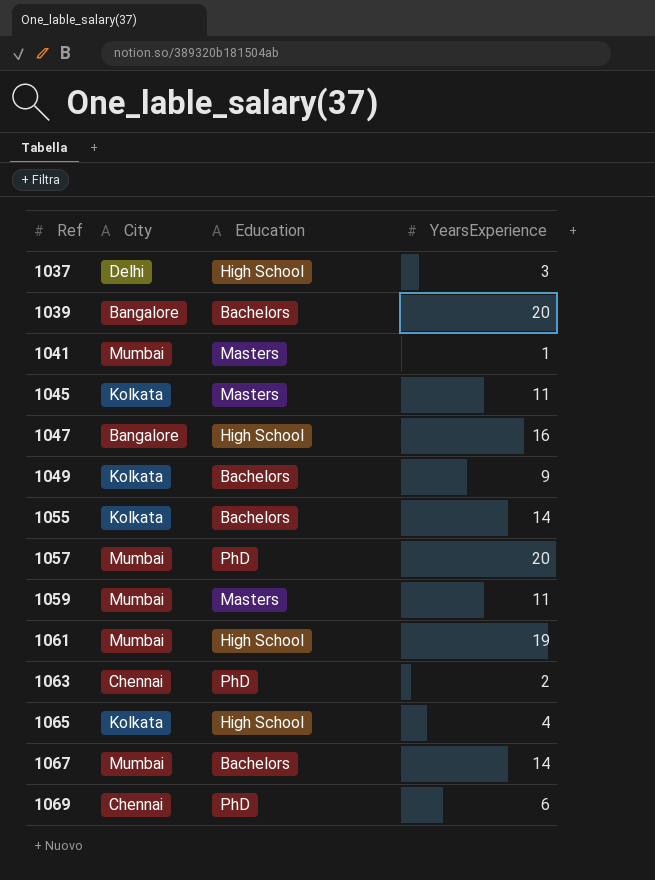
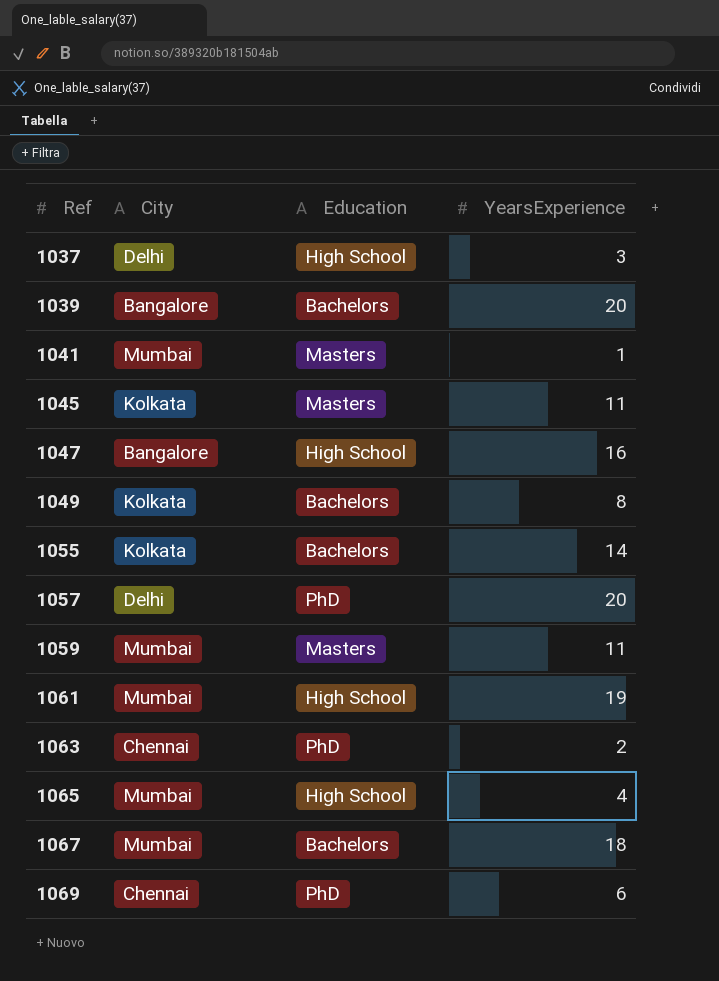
1049 | YearsExperience: 9 -> 8
1057 | City: Mumbai -> Delhi
1065 | City: Kolkata -> Mumbai
1067 | YearsExperience: 14 -> 18

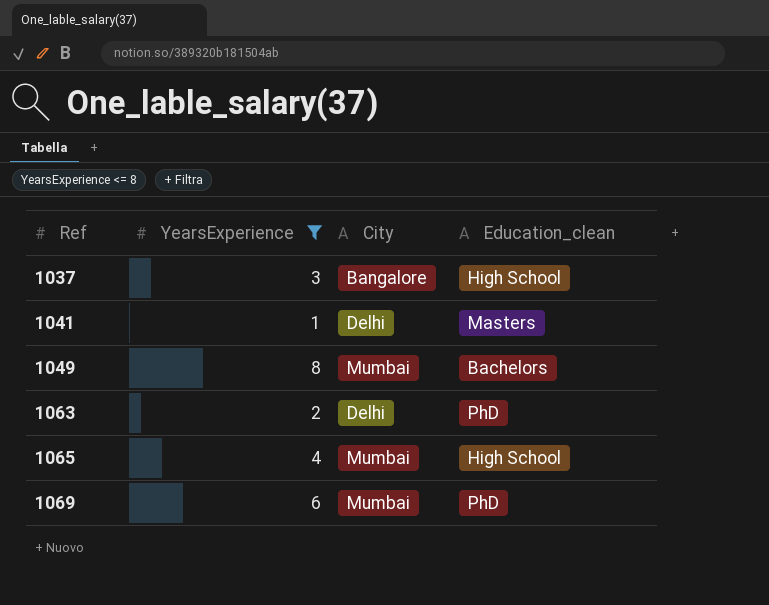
filter: none -> YearsExperience <= 8
column YearsExperience | position: 4 -> 2
column name: Education -> Education_clean
1037 | City: Delhi -> Bangalore
1041 | City: Mumbai -> Delhi
1049 | City: Kolkata -> Mumbai
1063 | City: Chennai -> Delhi
1069 | City: Chennai -> Mumbai

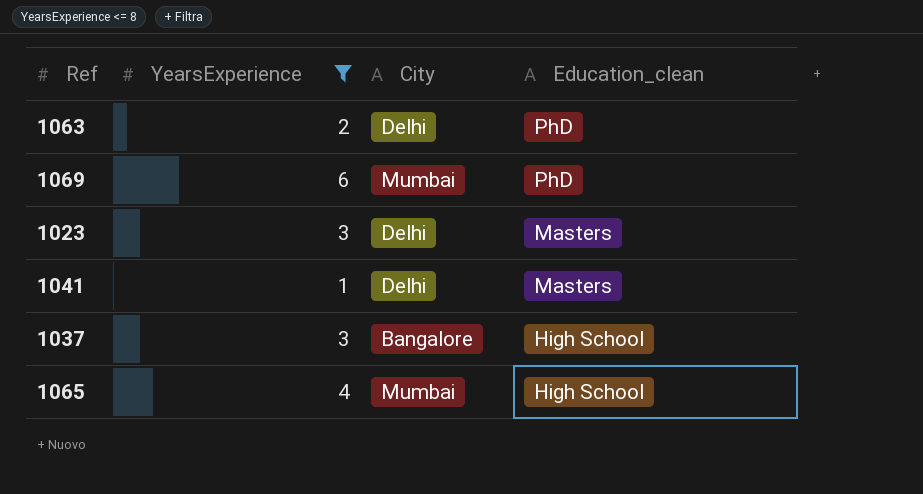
row order: Ref ascending -> Education_clean descending
row 1049: 8 | Mumbai | Bachelors -> none
row 1023: none -> 3 | Delhi | Masters

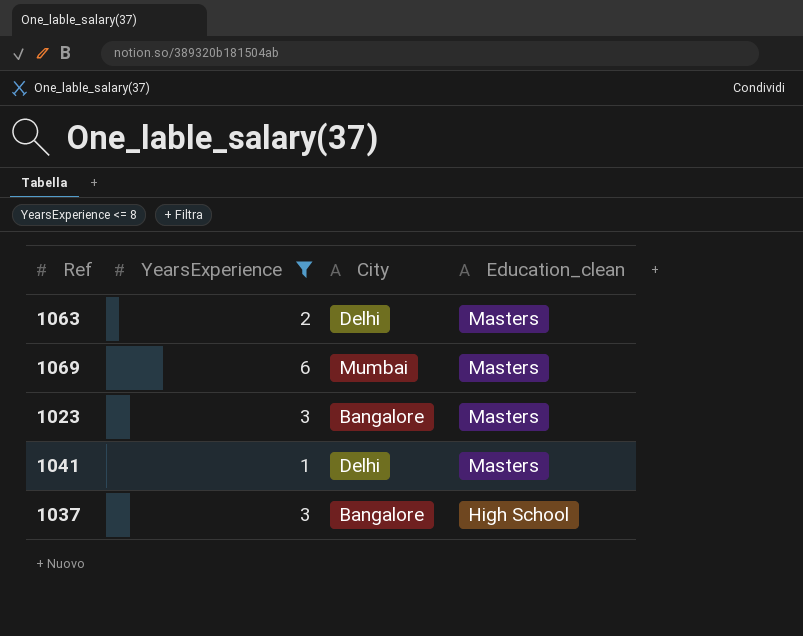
row 1065: 4 | Mumbai | High School -> none
1063 | Education_clean: PhD -> Masters
1069 | Education_clean: PhD -> Masters
1023 | City: Delhi -> Bangalore

